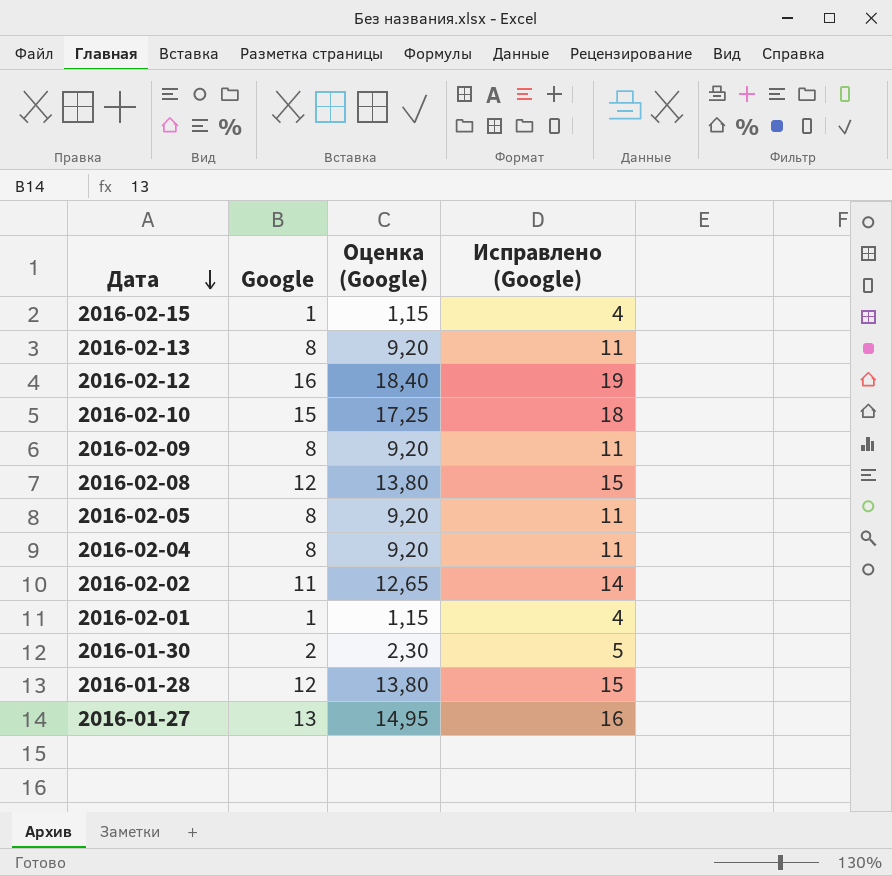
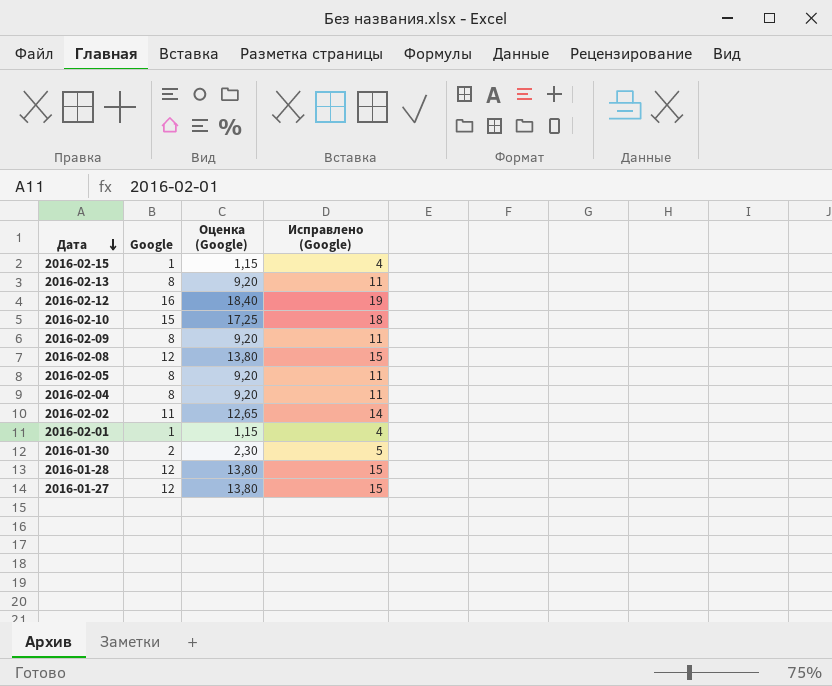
2016-01-27 | Google: 13 -> 12
2016-01-27 | Оценка (Google): 14,95 -> 13,80
2016-01-27 | Исправлено (Google): 16 -> 15

